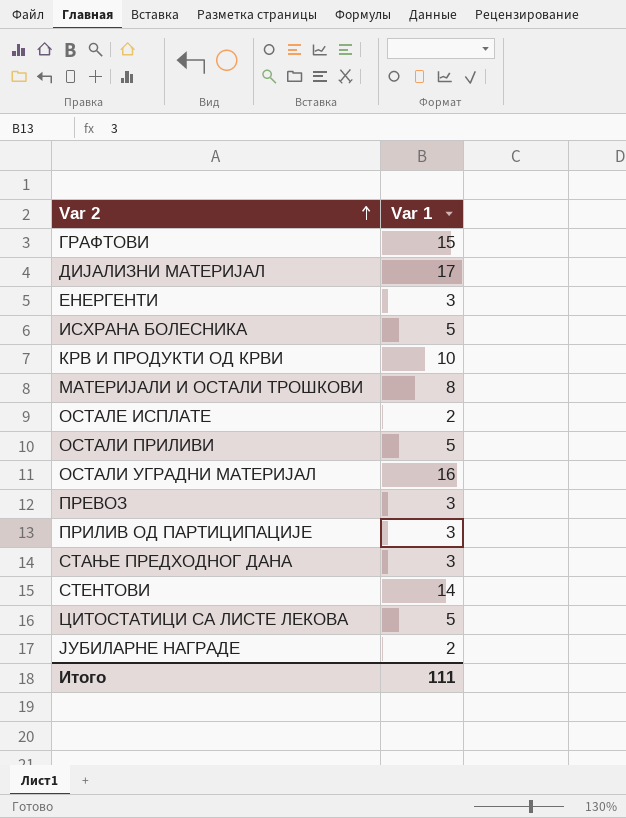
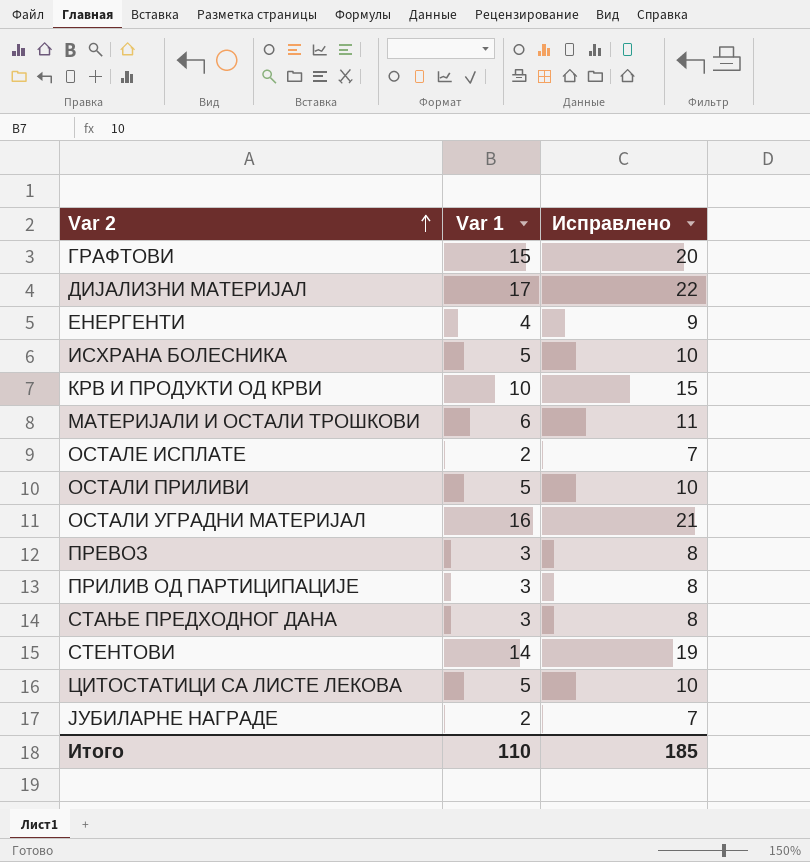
column Исправлено | formula: none -> [Var 1] + 5
ЕНЕРГЕНТИ | Var 1: 3 -> 4
МАТЕРИЈАЛИ И ОСТАЛИ ТРОШКОВИ | Var 1: 8 -> 6
Итого | Var 1: 111 -> 110

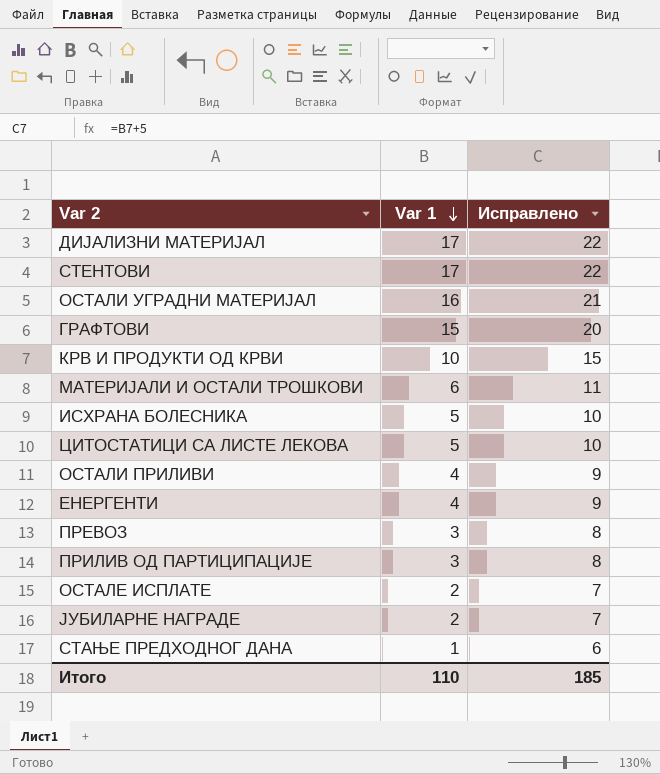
row order: Var 2 ascending -> Var 1 descending
СТЕНТОВИ | Var 1: 14 -> 17
СТЕНТОВИ | Исправлено: 19 -> 22
ОСТАЛИ ПРИЛИВИ | Var 1: 5 -> 4
ОСТАЛИ ПРИЛИВИ | Исправлено: 10 -> 9
СТАЊЕ ПРЕДХОДНОГ ДАНА | Var 1: 3 -> 1
СТАЊЕ ПРЕДХОДНОГ ДАНА | Исправлено: 8 -> 6

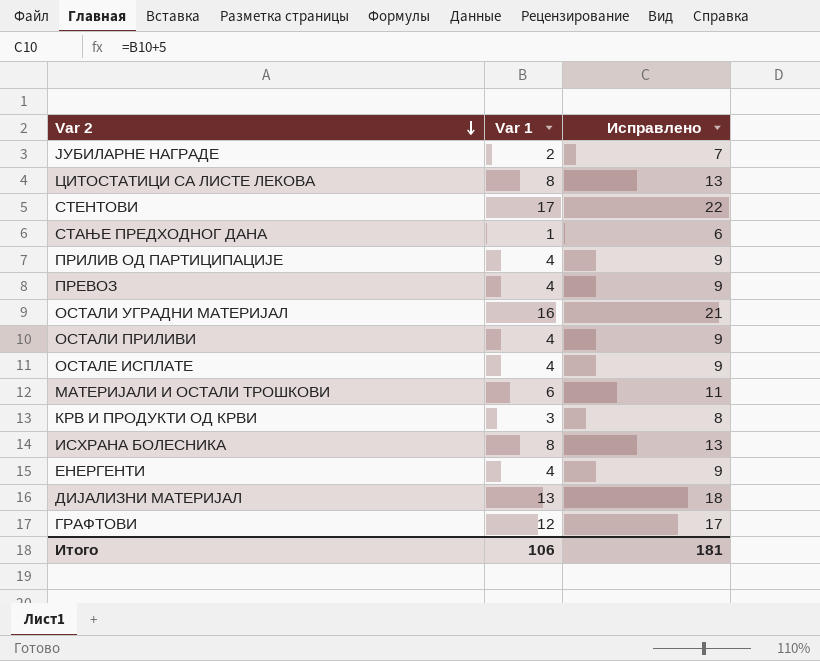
row order: Var 1 descending -> Var 2 descending
ЦИТОСТАТИЦИ СА ЛИСТЕ ЛЕКОВА | Var 1: 5 -> 8
ЦИТОСТАТИЦИ СА ЛИСТЕ ЛЕКОВА | Исправлено: 10 -> 13
ПРИЛИВ ОД ПАРТИЦИПАЦИЈЕ | Var 1: 3 -> 4
ПРИЛИВ ОД ПАРТИЦИПАЦИЈЕ | Исправлено: 8 -> 9
ПРЕВОЗ | Var 1: 3 -> 4
ПРЕВОЗ | Исправлено: 8 -> 9
ОСТАЛЕ ИСПЛАТЕ | Var 1: 2 -> 4
ОСТАЛЕ ИСПЛАТЕ | Исправлено: 7 -> 9
КРВ И ПРОДУКТИ ОД КРВИ | Var 1: 10 -> 3
КРВ И ПРОДУКТИ ОД КРВИ | Исправлено: 15 -> 8
ИСХРАНА БОЛЕСНИКА | Var 1: 5 -> 8
ИСХРАНА БОЛЕСНИКА | Исправлено: 10 -> 13
ДИЈАЛИЗНИ МАТЕРИЈАЛ | Var 1: 17 -> 13
ДИЈАЛИЗНИ МАТЕРИЈАЛ | Исправлено: 22 -> 18
ГРАФТОВИ | Var 1: 15 -> 12
ГРАФТОВИ | Исправлено: 20 -> 17
Итого | Var 1: 110 -> 106
Итого | Исправлено: 185 -> 181

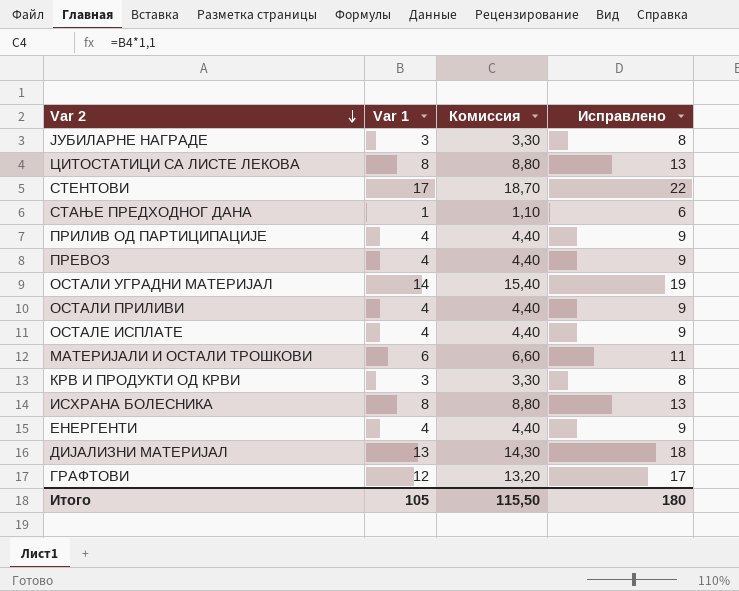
column Комиссия | formula: none -> [Var 1] * 1,1
ЈУБИЛАРНЕ НАГРАДЕ | Var 1: 2 -> 3
ЈУБИЛАРНЕ НАГРАДЕ | Исправлено: 7 -> 8
ОСТАЛИ УГРАДНИ МАТЕРИЈАЛ | Var 1: 16 -> 14
ОСТАЛИ УГРАДНИ МАТЕРИЈАЛ | Исправлено: 21 -> 19
Итого | Var 1: 106 -> 105
Итого | Исправлено: 181 -> 180

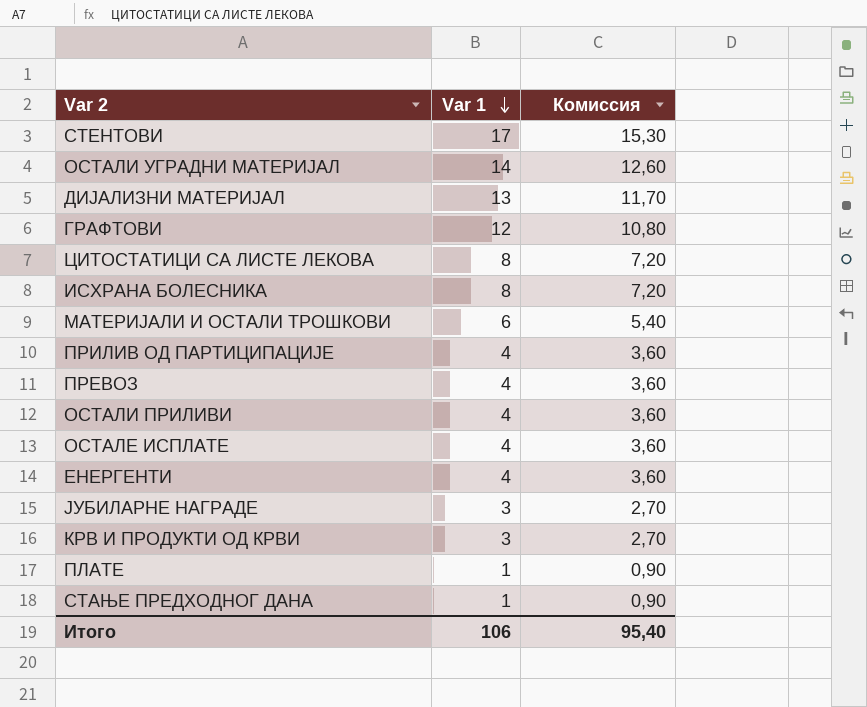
row order: Var 2 descending -> Var 1 descending
column Исправлено | formula: [Var 1] + 5 -> none
column Комиссия | formula: [Var 1] * 1,1 -> [Var 1] * 0,9
row ПЛАТЕ: none -> 1 | 0,90
Итого | Var 1: 105 -> 106
Итого | Комиссия: 115,50 -> 95,40

